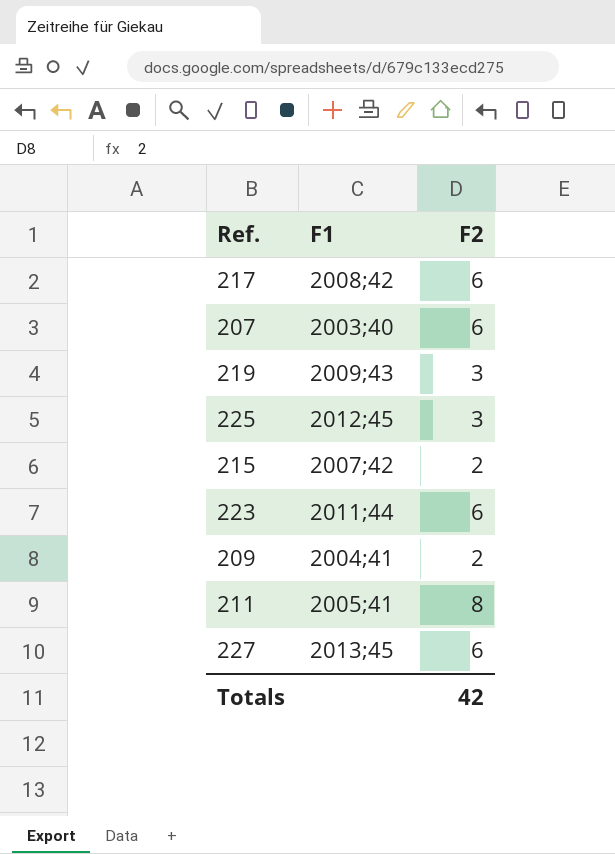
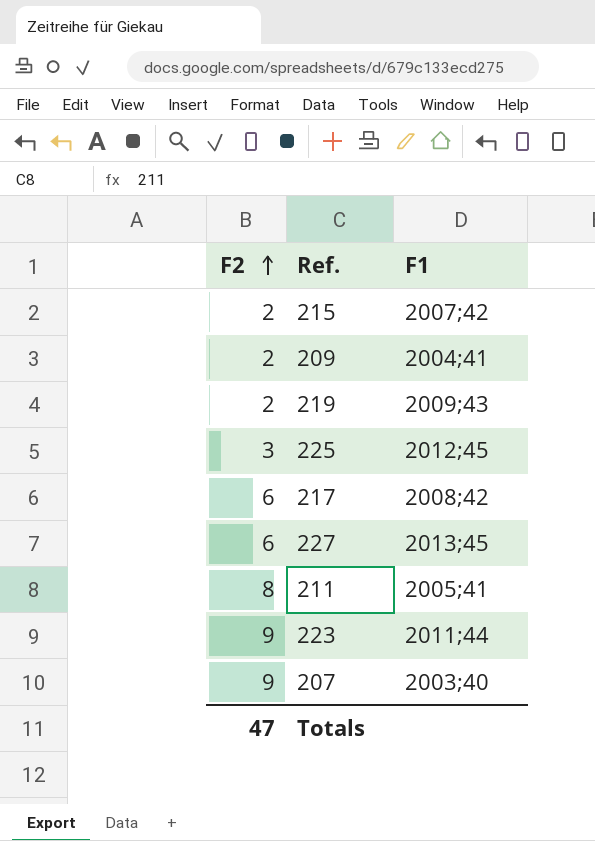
row order: none -> F2 ascending
column F2 | position: 3 -> 1
219 | F2: 3 -> 2
223 | F2: 6 -> 9
207 | F2: 6 -> 9
Totals | F2: 42 -> 47

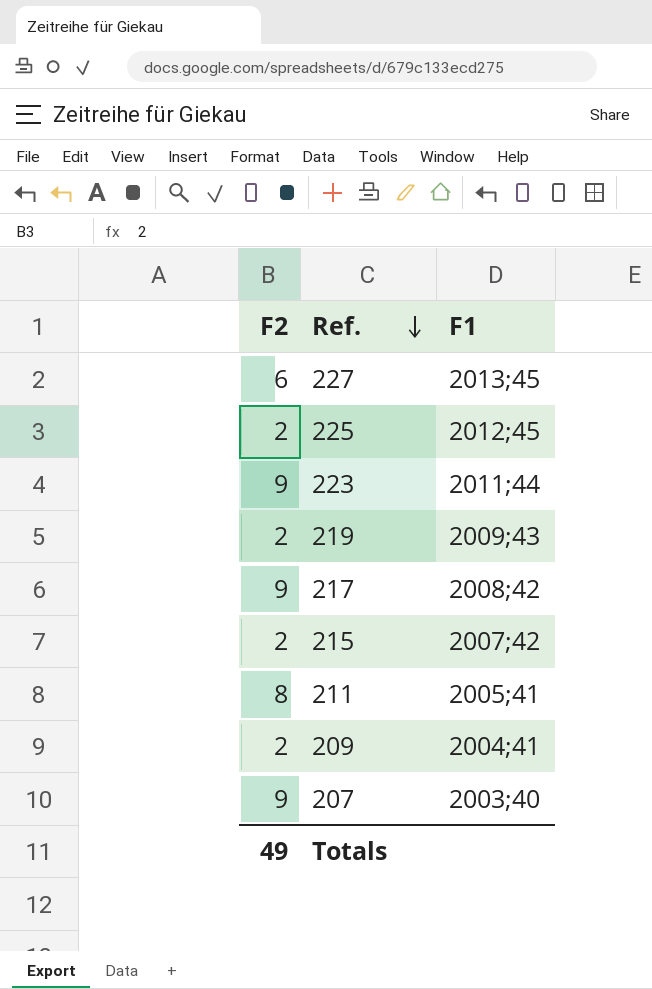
row order: F2 ascending -> Ref. descending
225 | F2: 3 -> 2
217 | F2: 6 -> 9
Totals | F2: 47 -> 49

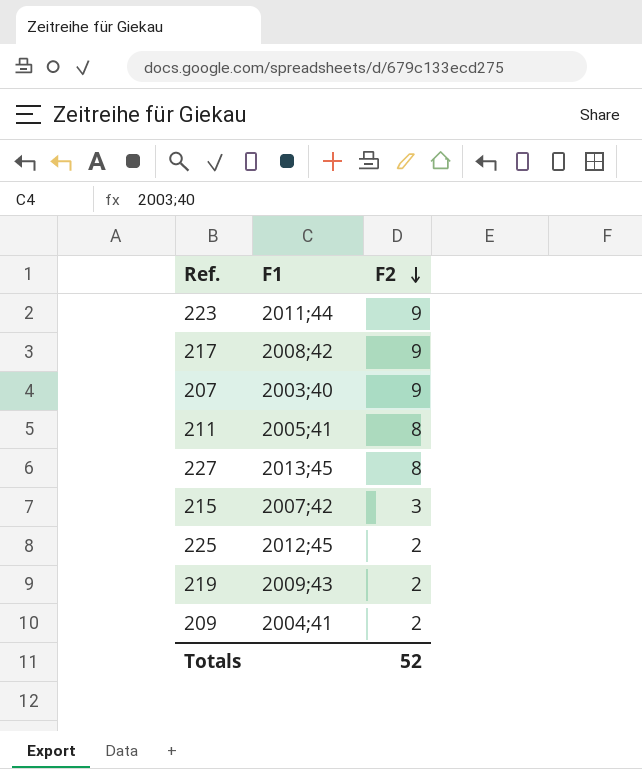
row order: Ref. descending -> F2 descending
column F2 | position: 1 -> 3
227 | F2: 6 -> 8
215 | F2: 2 -> 3
Totals | F2: 49 -> 52

